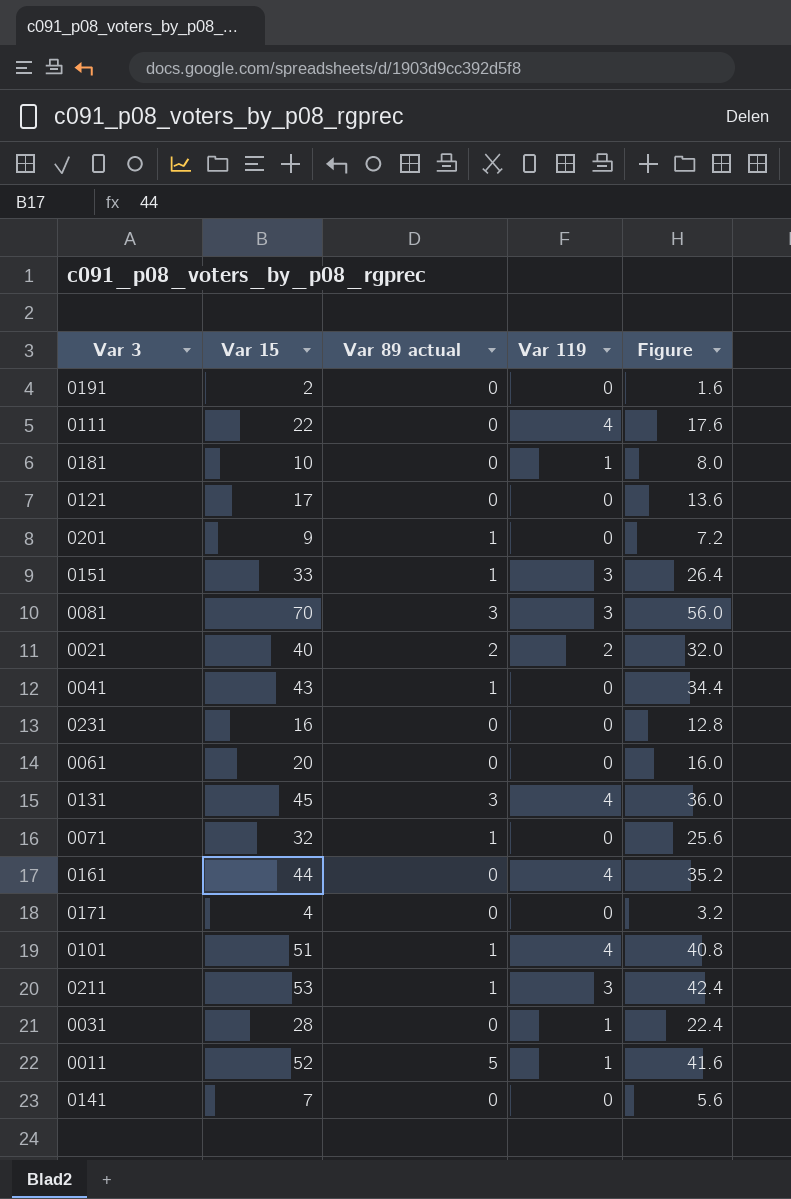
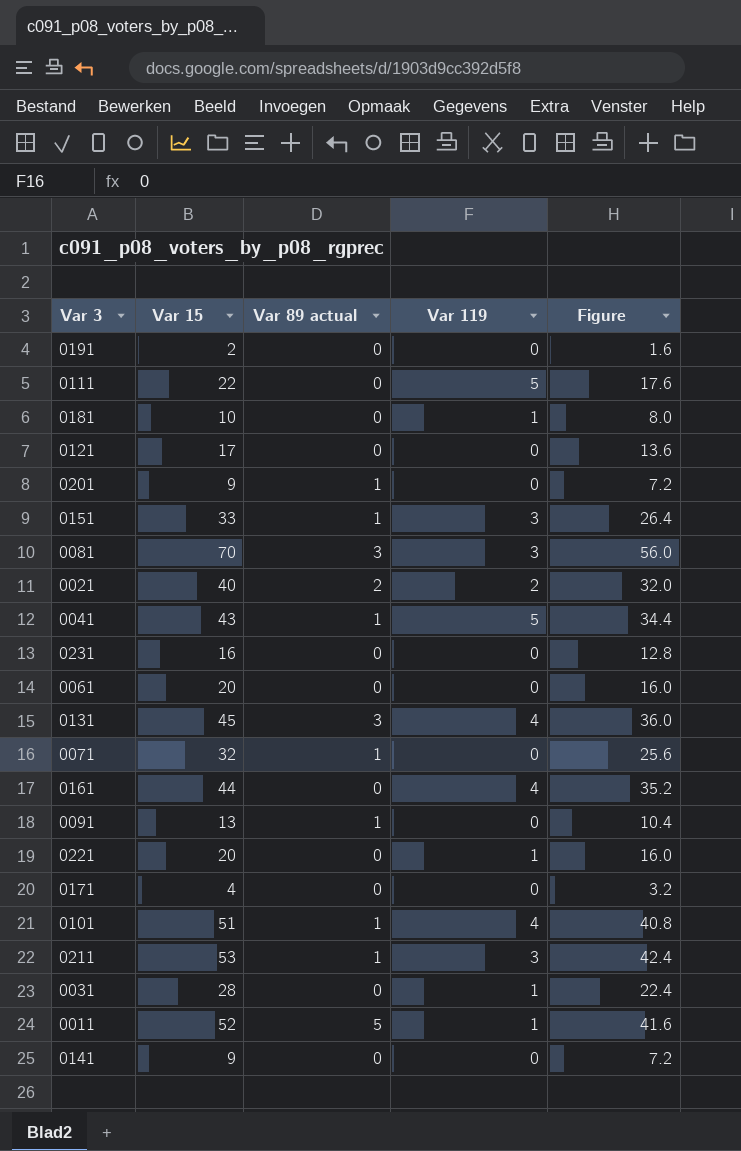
0111 | Var 119: 4 -> 5
0041 | Var 119: 0 -> 5
row 0091: none -> 13 | 1 | 0 | 10.4
row 0221: none -> 20 | 0 | 1 | 16.0
0141 | Var 15: 7 -> 9
0141 | Figure: 5.6 -> 7.2

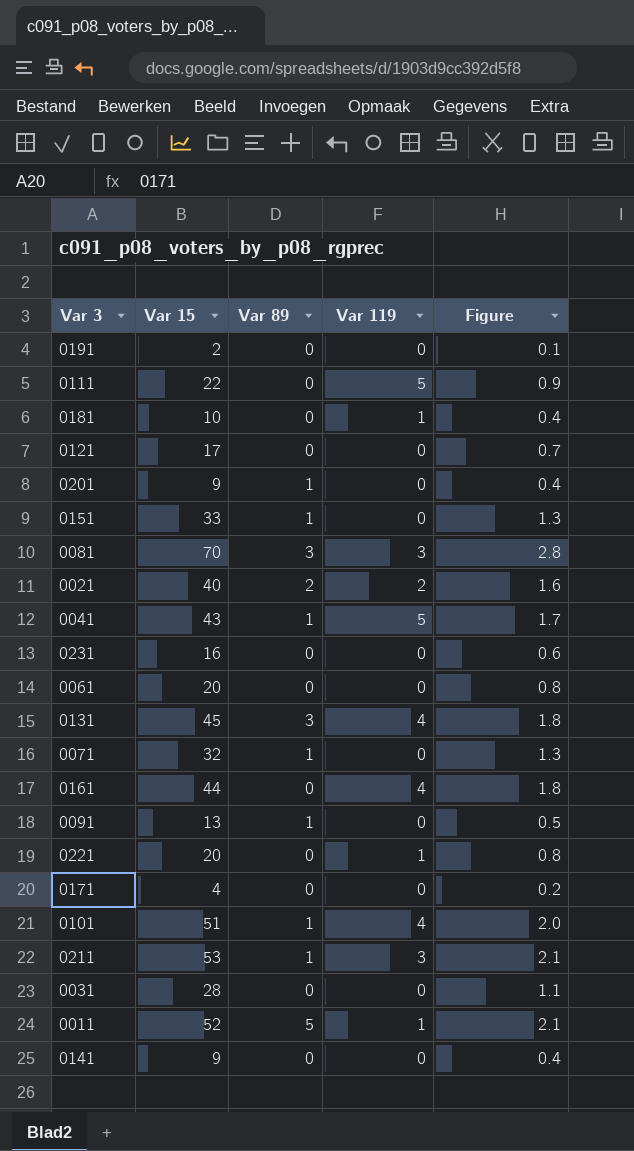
column name: Var 89 actual -> Var 89
column Figure | formula: [Var 15] * 0.8 -> [Var 15] * 0.04
0151 | Var 119: 3 -> 0
0031 | Var 119: 1 -> 0

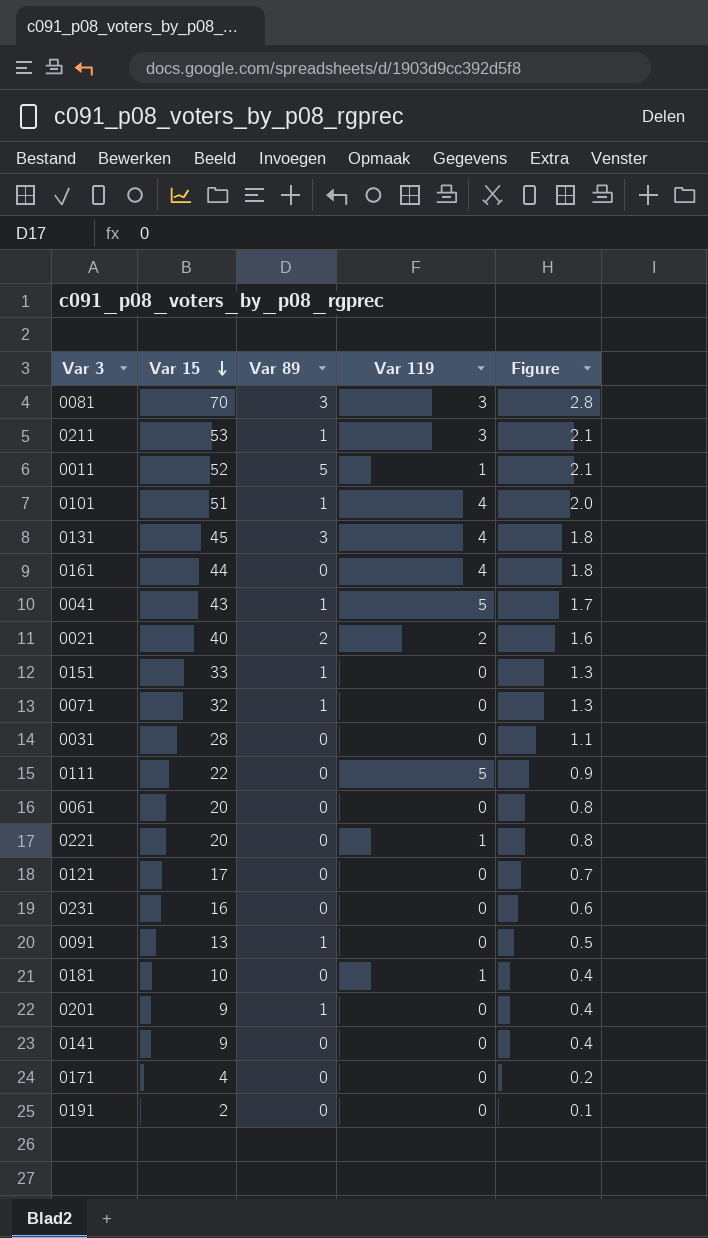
row order: none -> Var 15 descending

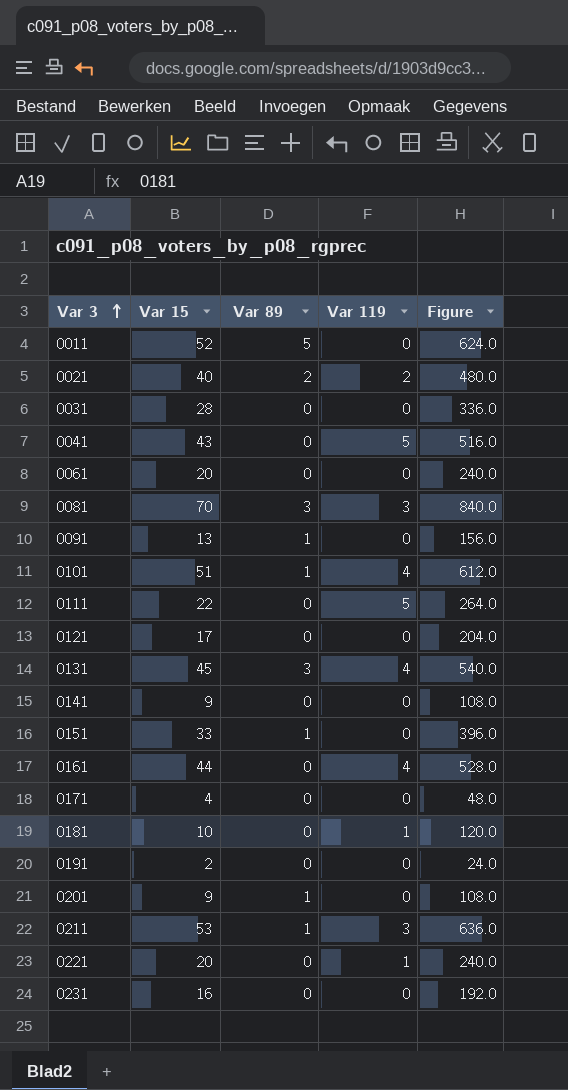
row order: Var 15 descending -> Var 3 ascending
column Figure | formula: [Var 15] * 0.04 -> [Var 15] * 12
row 0071: 32 | 1 | 0 | 1.3 -> none
0011 | Var 119: 1 -> 0
0041 | Var 89: 1 -> 0

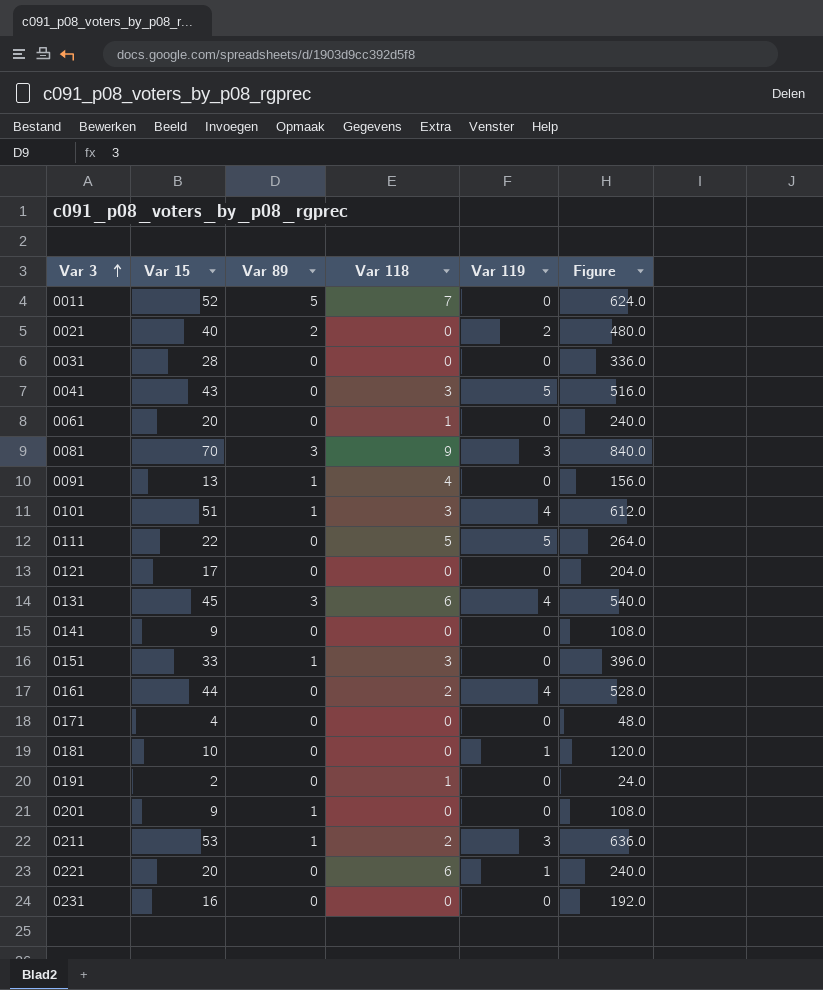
column Var 118 | position: none -> 4

